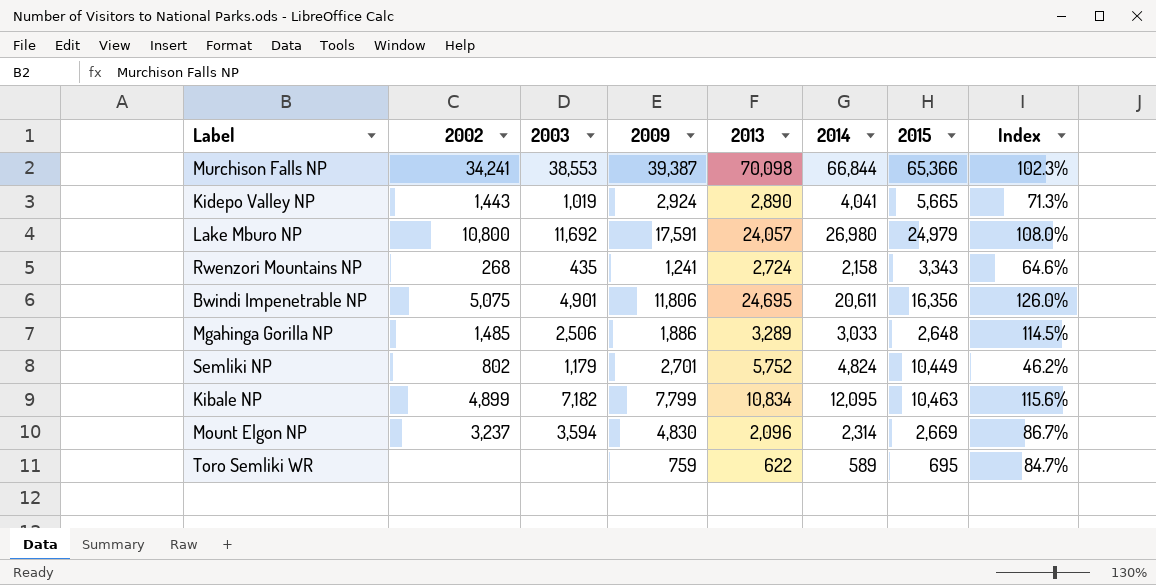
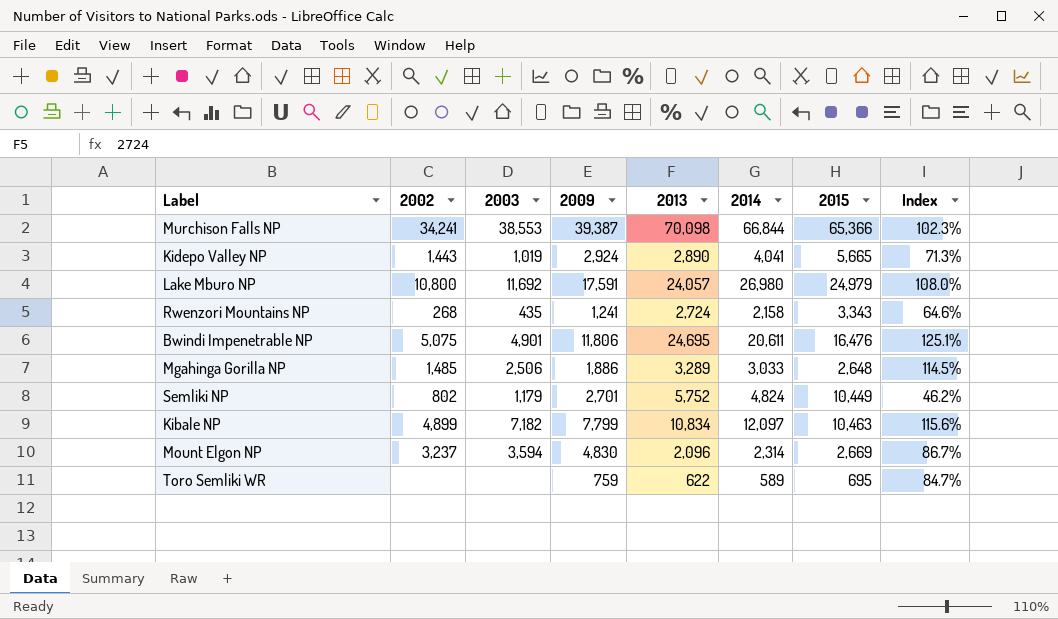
Bwindi Impenetrable NP | 2015: 16,356 -> 16,476
Bwindi Impenetrable NP | Index: 126.0% -> 125.1%
Kibale NP | 2014: 12,095 -> 12,097

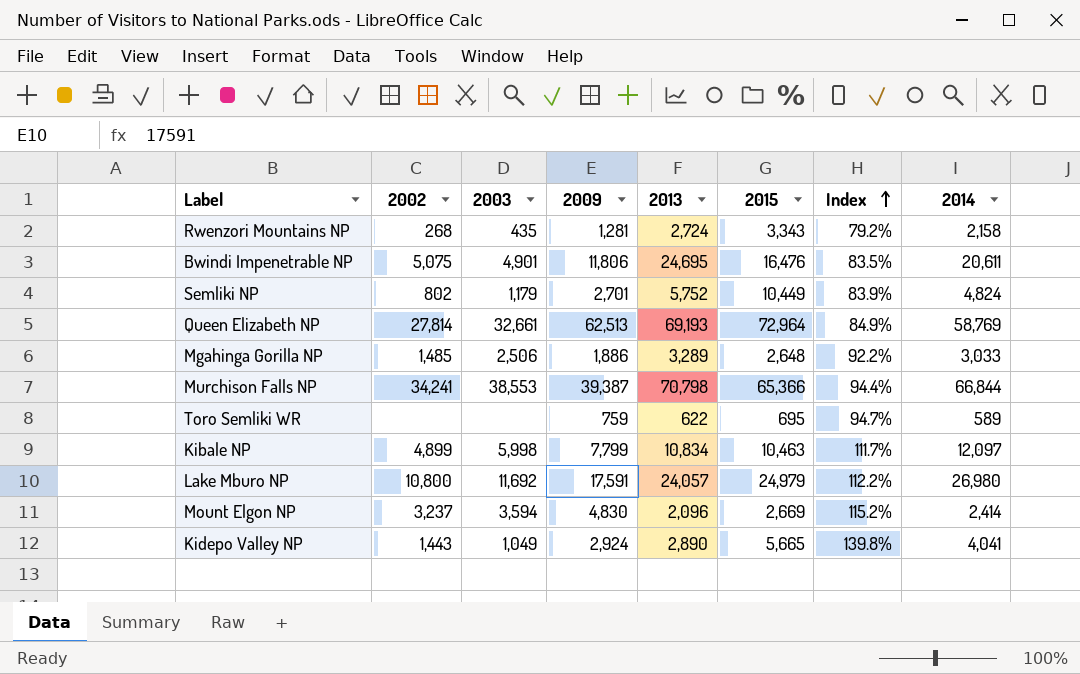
row order: none -> Index ascending
column Index | formula: [2014] / [2015] -> [2014] / [2013]
column 2014 | position: 6 -> 8
Rwenzori Mountains NP | 2009: 1,241 -> 1,281
row Queen Elizabeth NP: none -> 27,814 | 32,661 | 62,513 | 69,193 | 72,964 | 84.9% | 58,769
Murchison Falls NP | 2013: 70,098 -> 70,798
Kibale NP | 2003: 7,182 -> 5,998
Mount Elgon NP | 2014: 2,314 -> 2,414
Kidepo Valley NP | 2003: 1,019 -> 1,049

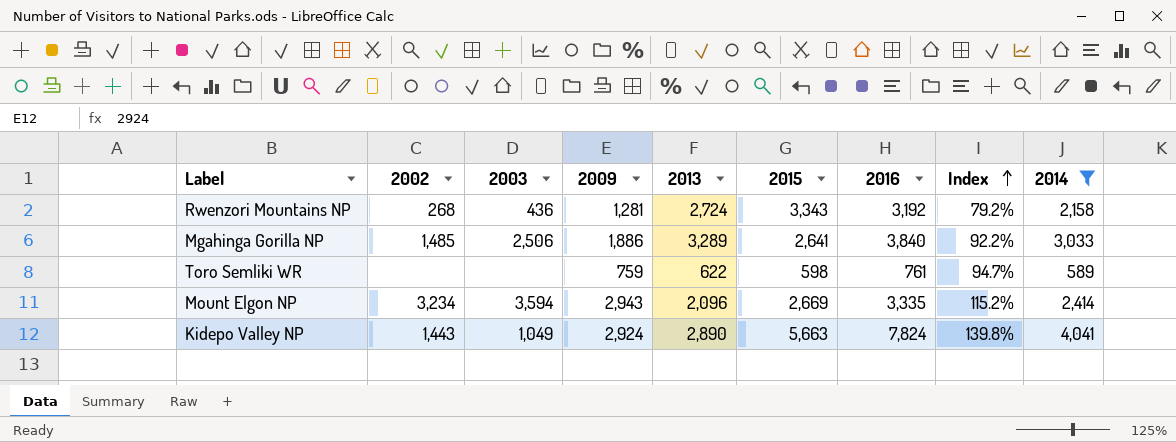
filter: none -> 2014 <= 4,041
column 2016 | position: none -> 7
Rwenzori Mountains NP | 2003: 435 -> 436
Mgahinga Gorilla NP | 2015: 2,648 -> 2,641
Toro Semliki WR | 2015: 695 -> 598
Mount Elgon NP | 2002: 3,237 -> 3,234
Mount Elgon NP | 2009: 4,830 -> 2,943
Kidepo Valley NP | 2015: 5,665 -> 5,663

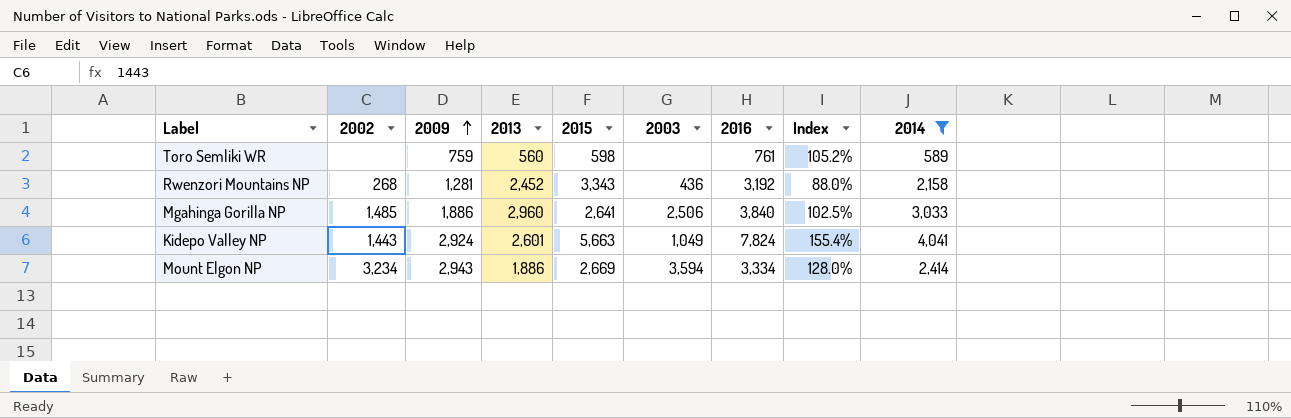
row order: Index ascending -> 2009 ascending
column 2003 | position: 3 -> 6
Toro Semliki WR | 2013: 622 -> 560
Toro Semliki WR | Index: 94.7% -> 105.2%
Rwenzori Mountains NP | 2013: 2,724 -> 2,452
Rwenzori Mountains NP | Index: 79.2% -> 88.0%
Mgahinga Gorilla NP | 2013: 3,289 -> 2,960
Mgahinga Gorilla NP | Index: 92.2% -> 102.5%
Kidepo Valley NP | 2013: 2,890 -> 2,601
Kidepo Valley NP | Index: 139.8% -> 155.4%
Mount Elgon NP | 2013: 2,096 -> 1,886
Mount Elgon NP | 2016: 3,335 -> 3,334
Mount Elgon NP | Index: 115.2% -> 128.0%

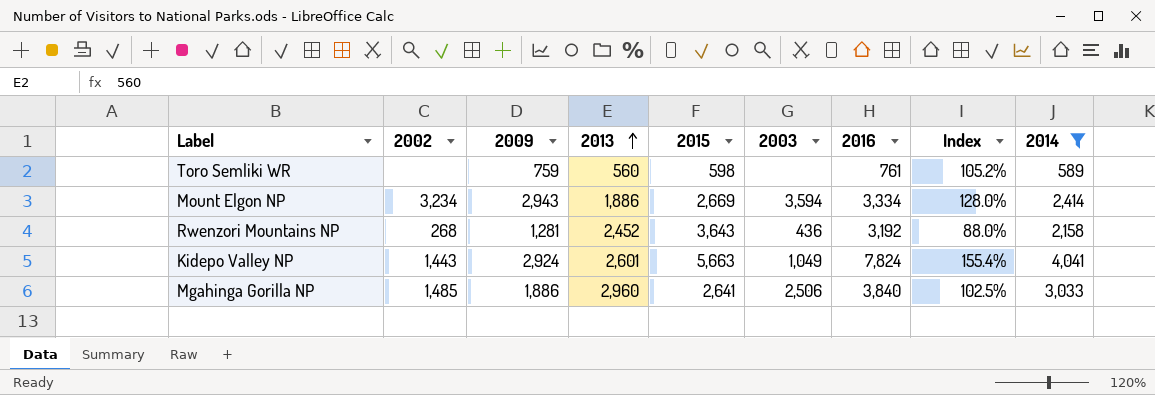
row order: 2009 ascending -> 2013 ascending
Rwenzori Mountains NP | 2015: 3,343 -> 3,643

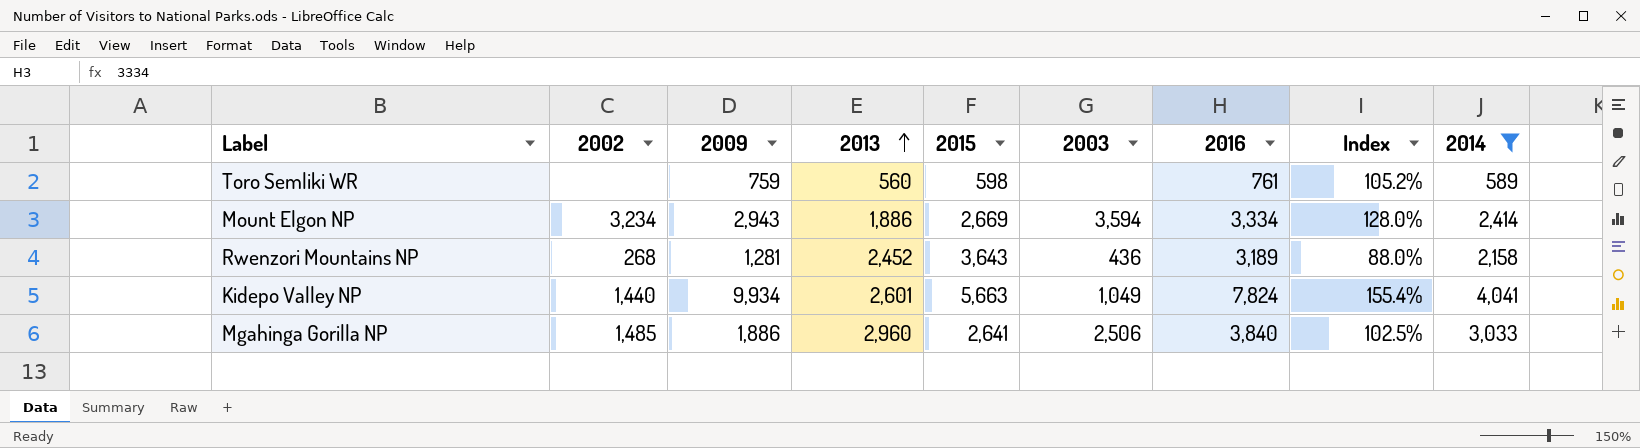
Rwenzori Mountains NP | 2016: 3,192 -> 3,189
Kidepo Valley NP | 2002: 1,443 -> 1,440
Kidepo Valley NP | 2009: 2,924 -> 9,934

